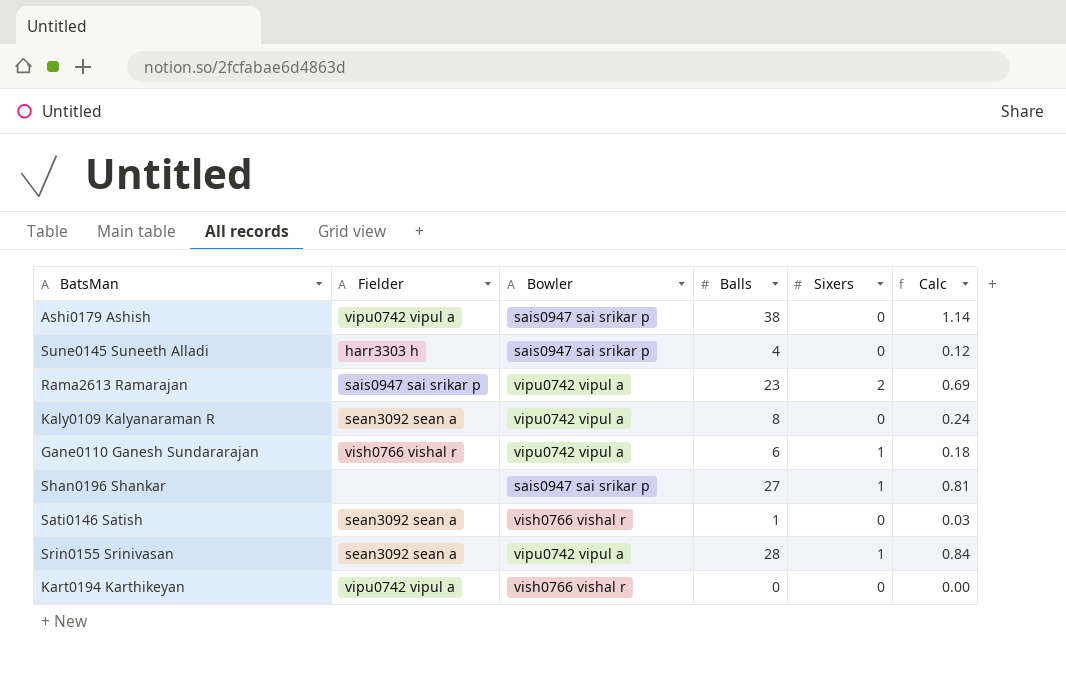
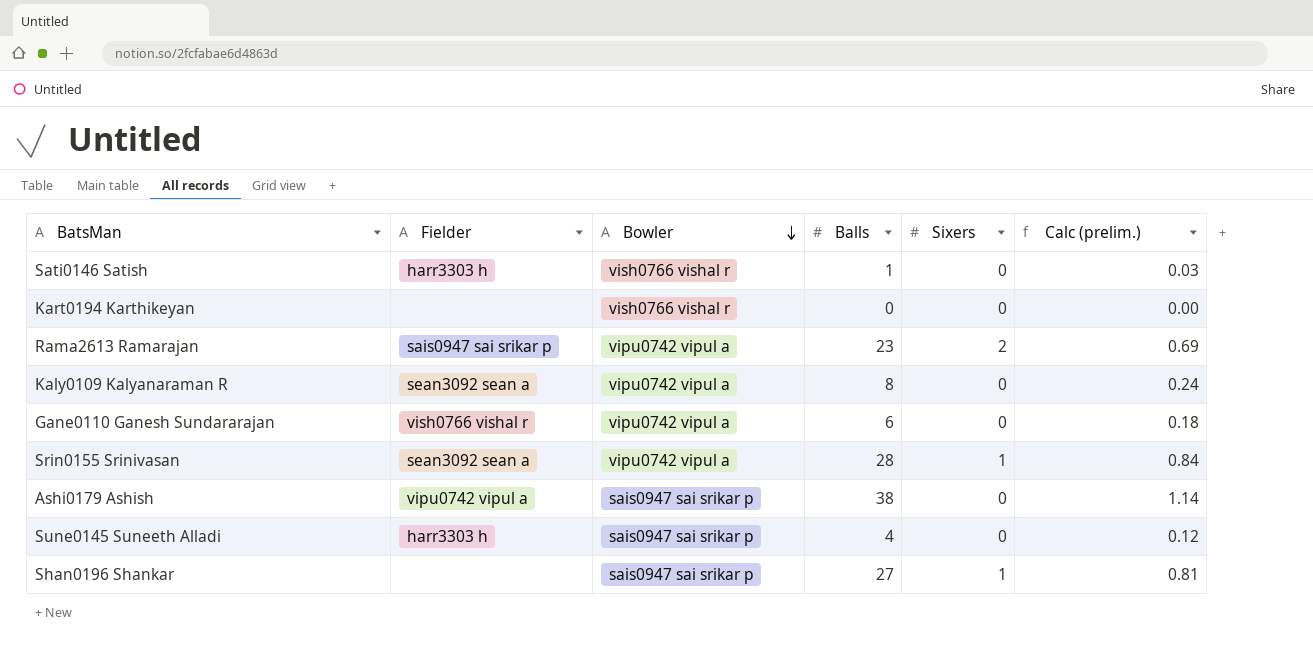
row order: none -> Bowler descending
column name: Calc -> Calc (prelim.)
Sati0146 Satish | Fielder: sean3092 sean a -> harr3303 h
Kart0194 Karthikeyan | Fielder: vipu0742 vipul a -> none
Gane0110 Ganesh Sundararajan | Sixers: 1 -> 0

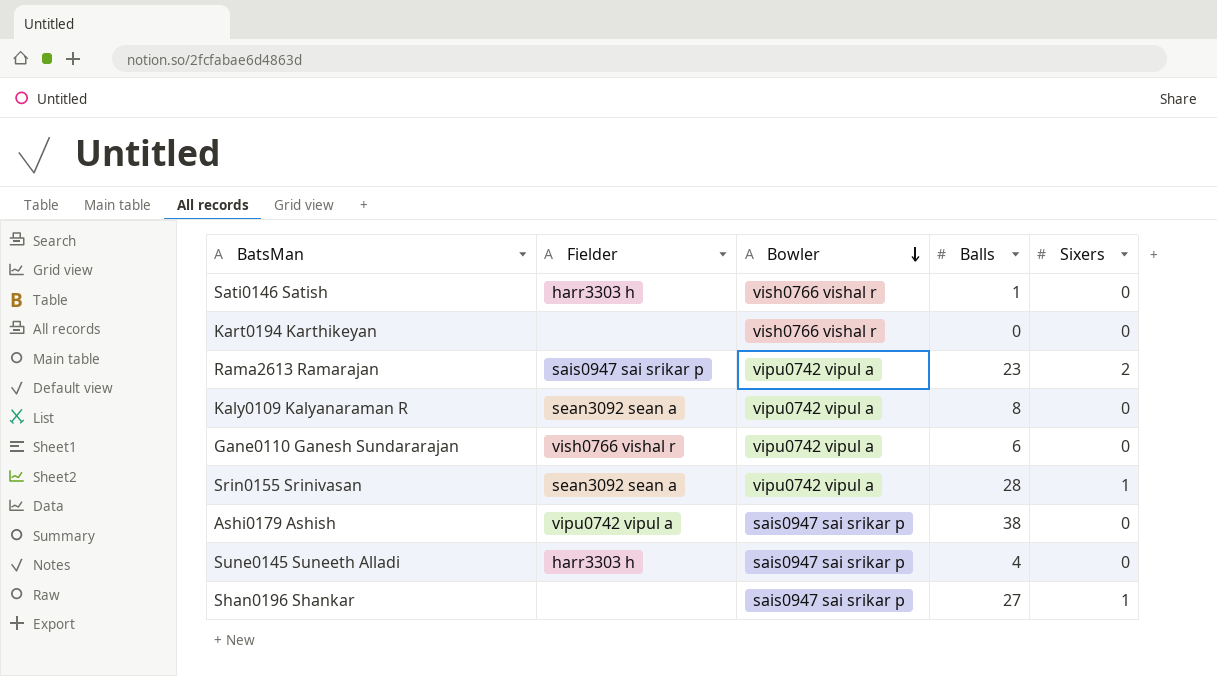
column Calc (prelim.) | formula: [Balls] * 0.03 -> none

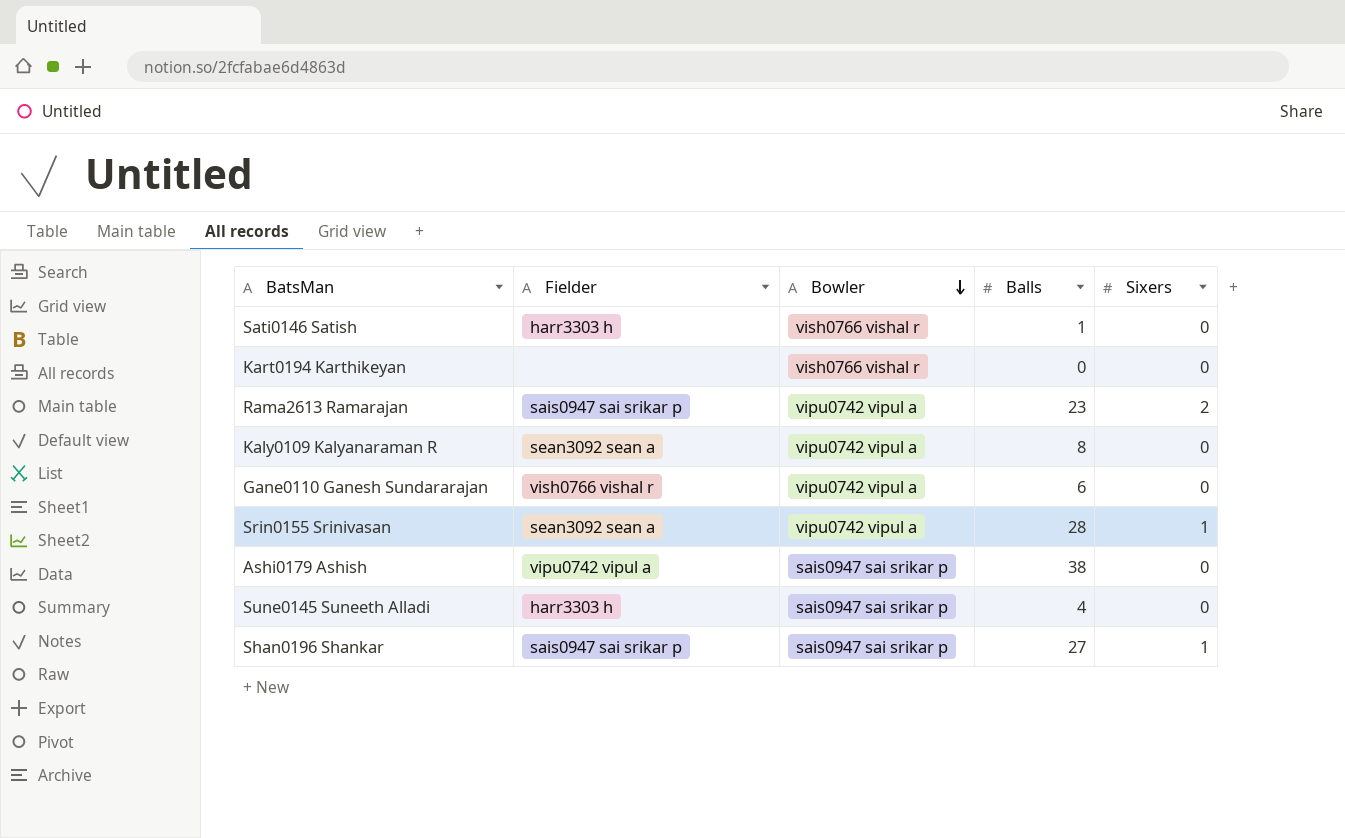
Shan0196 Shankar | Fielder: none -> sais0947 sai srikar p

